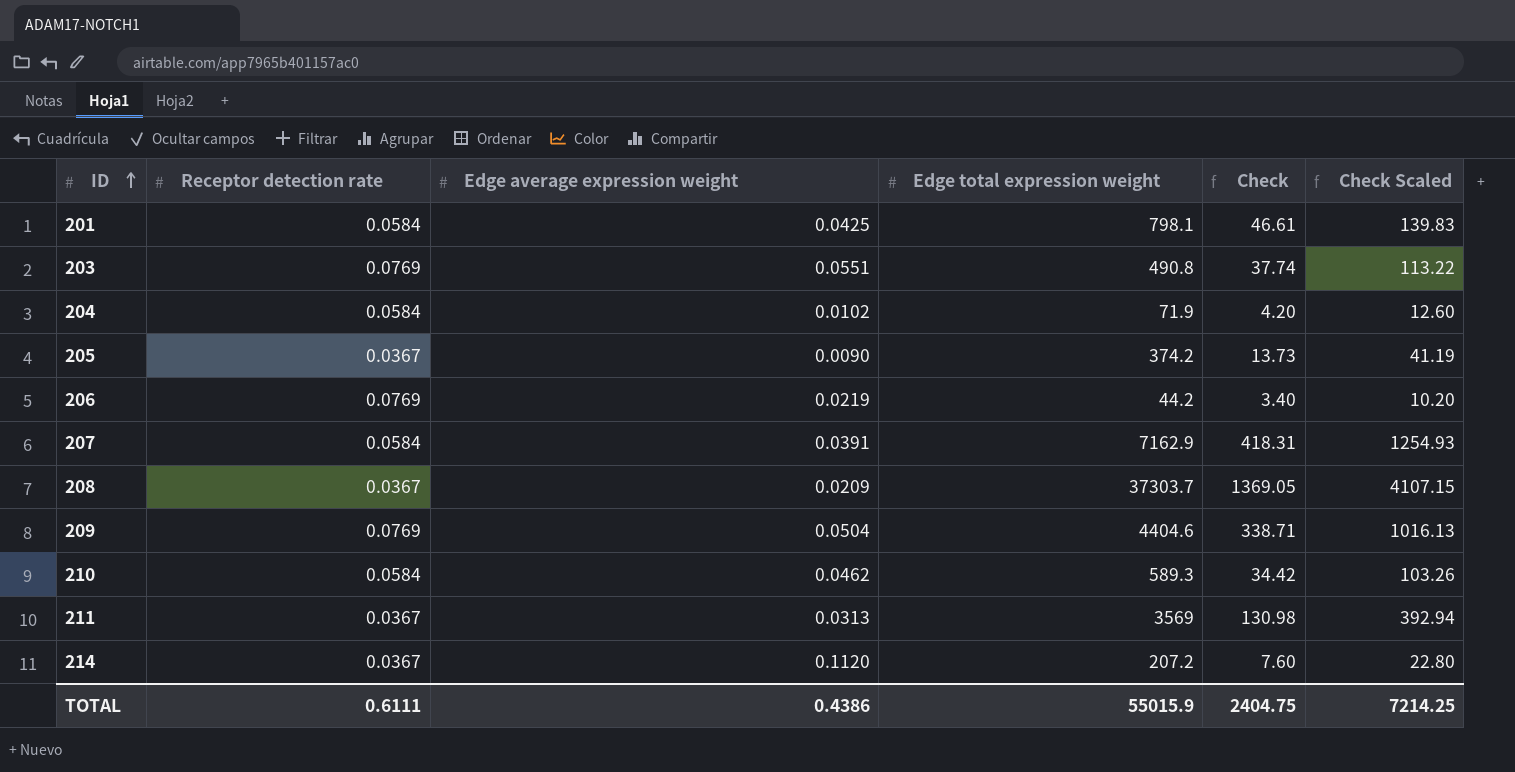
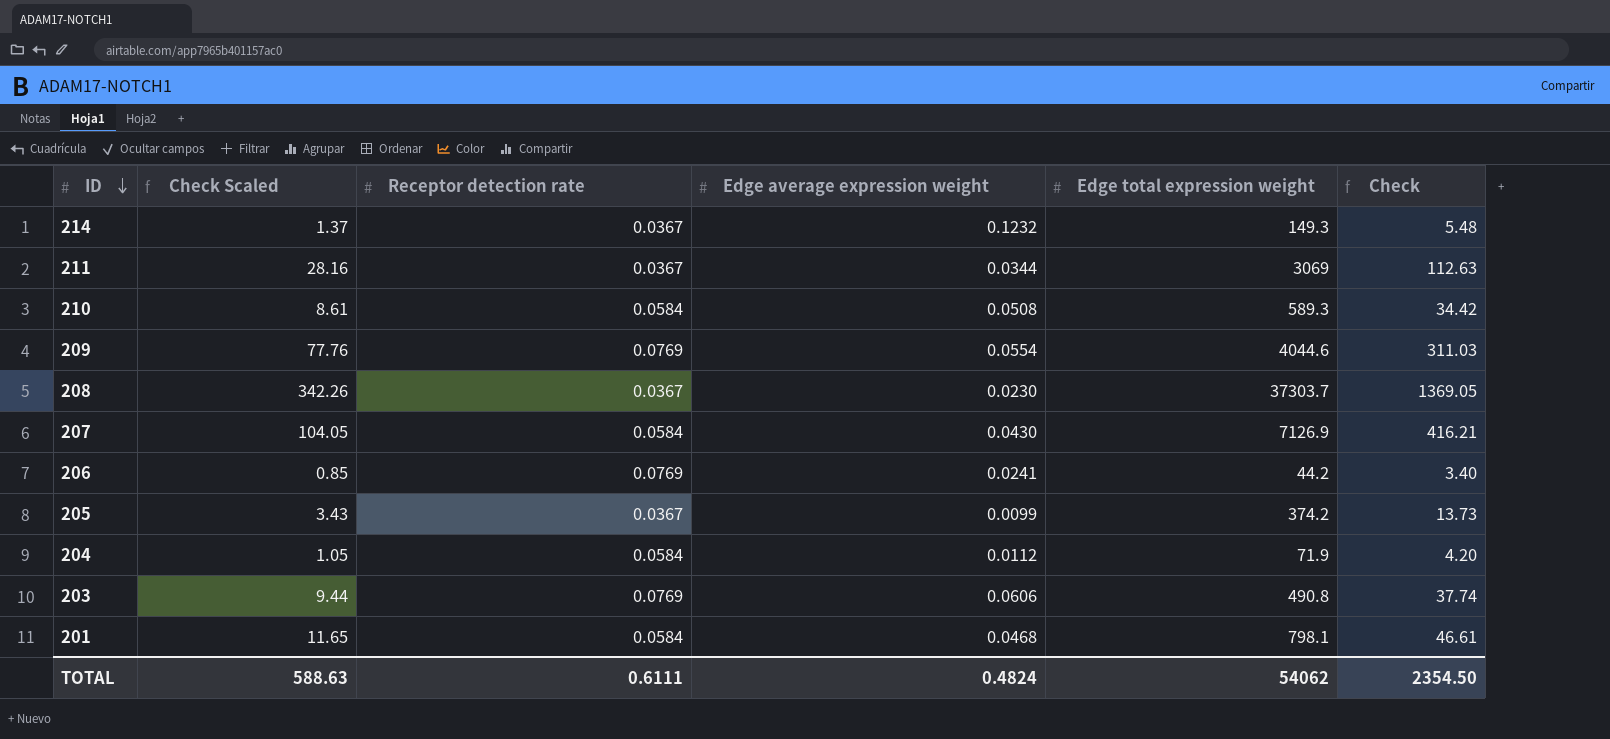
row order: ID ascending -> ID descending
column Check Scaled | formula: [Check] * 3 -> [Check] * 0.25
column Check Scaled | position: 6 -> 2
214 | Edge average expression weight: 0.1120 -> 0.1232
214 | Edge total expression weight: 207.2 -> 149.3
214 | Check: 7.60 -> 5.48
211 | Edge average expression weight: 0.0313 -> 0.0344
211 | Edge total expression weight: 3569 -> 3069
211 | Check: 130.98 -> 112.63
210 | Edge average expression weight: 0.0462 -> 0.0508
209 | Edge average expression weight: 0.0504 -> 0.0554
209 | Edge total expression weight: 4404.6 -> 4044.6
209 | Check: 338.71 -> 311.03
208 | Edge average expression weight: 0.0209 -> 0.0230
207 | Edge average expression weight: 0.0391 -> 0.0430
207 | Edge total expression weight: 7162.9 -> 7126.9
207 | Check: 418.31 -> 416.21
206 | Edge average expression weight: 0.0219 -> 0.0241
205 | Edge average expression weight: 0.0090 -> 0.0099
204 | Edge average expression weight: 0.0102 -> 0.0112
203 | Edge average expression weight: 0.0551 -> 0.0606
201 | Edge average expression weight: 0.0425 -> 0.0468
TOTAL | Check Scaled: 7214.25 -> 588.63
TOTAL | Edge average expression weight: 0.4386 -> 0.4824
TOTAL | Edge total expression weight: 55015.9 -> 54062
TOTAL | Check: 2404.75 -> 2354.50

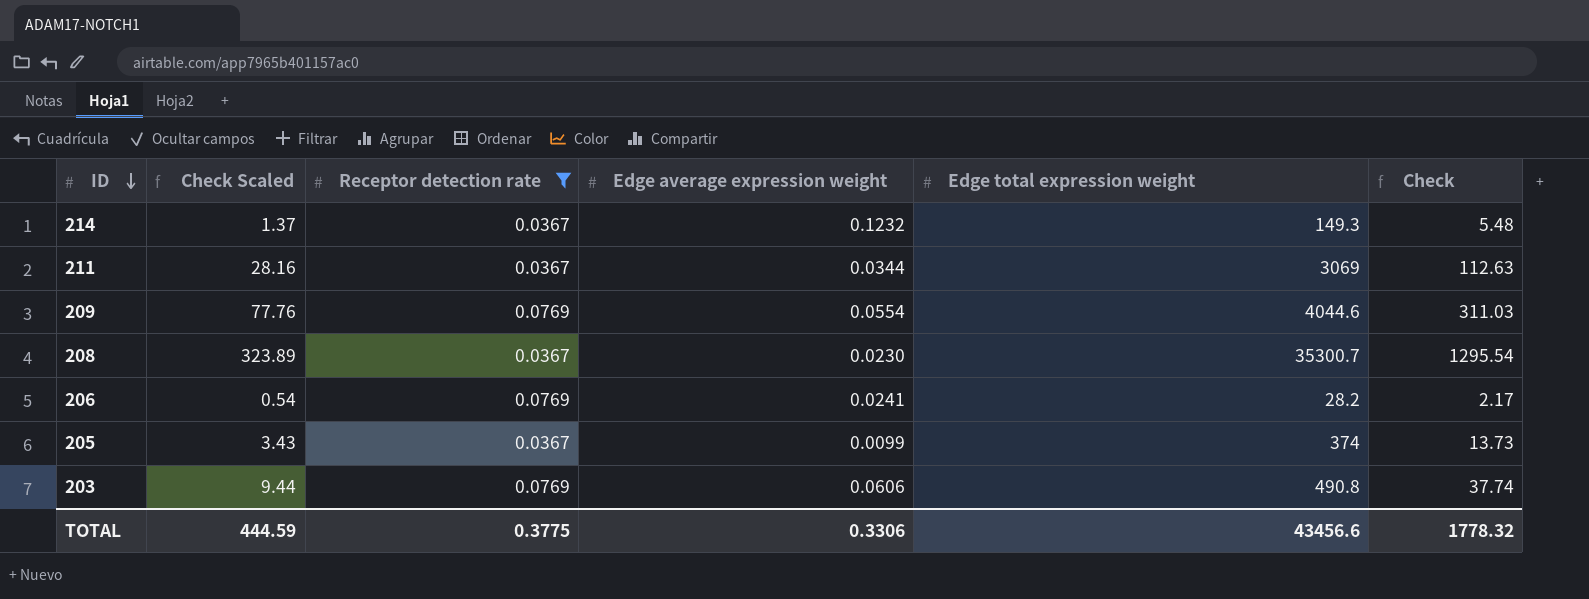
filter: none -> Receptor detection rate != 0.0584
208 | Check Scaled: 342.26 -> 323.89
208 | Edge total expression weight: 37303.7 -> 35300.7
208 | Check: 1369.05 -> 1295.54
206 | Check Scaled: 0.85 -> 0.54
206 | Edge total expression weight: 44.2 -> 28.2
206 | Check: 3.40 -> 2.17
205 | Edge total expression weight: 374.2 -> 374
TOTAL | Check Scaled: 588.63 -> 444.59
TOTAL | Receptor detection rate: 0.6111 -> 0.3775
TOTAL | Edge average expression weight: 0.4824 -> 0.3306
TOTAL | Edge total expression weight: 54062 -> 43456.6
TOTAL | Check: 2354.50 -> 1778.32

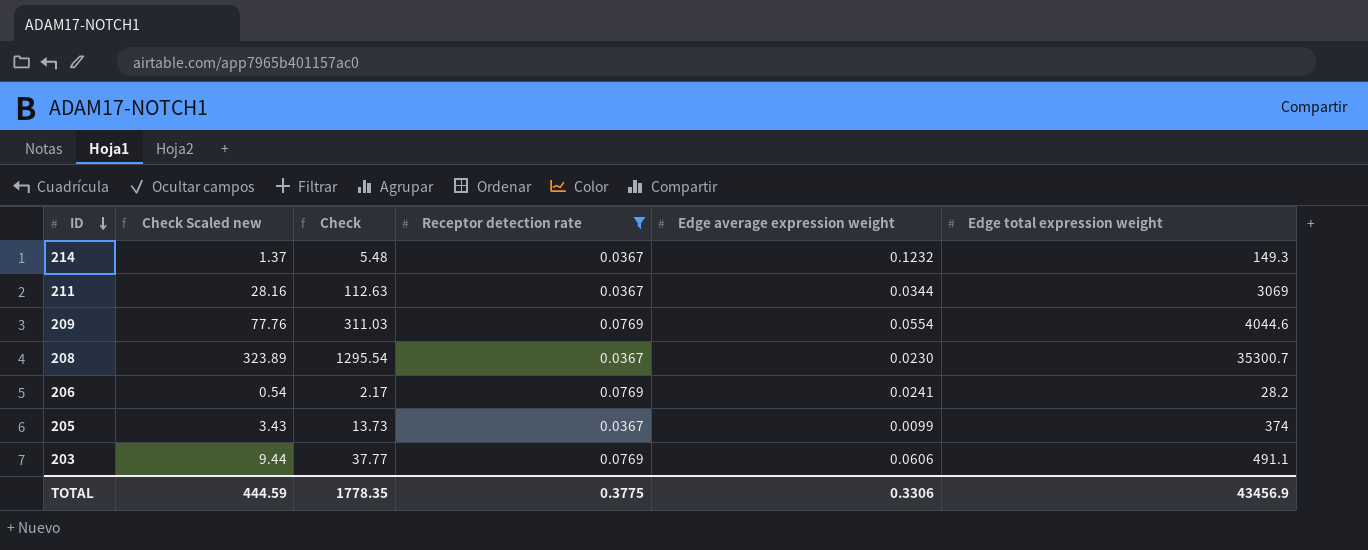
column name: Check Scaled -> Check Scaled new
column Check | position: 6 -> 3
203 | Check: 37.74 -> 37.77
203 | Edge total expression weight: 490.8 -> 491.1
TOTAL | Check: 1778.32 -> 1778.35
TOTAL | Edge total expression weight: 43456.6 -> 43456.9

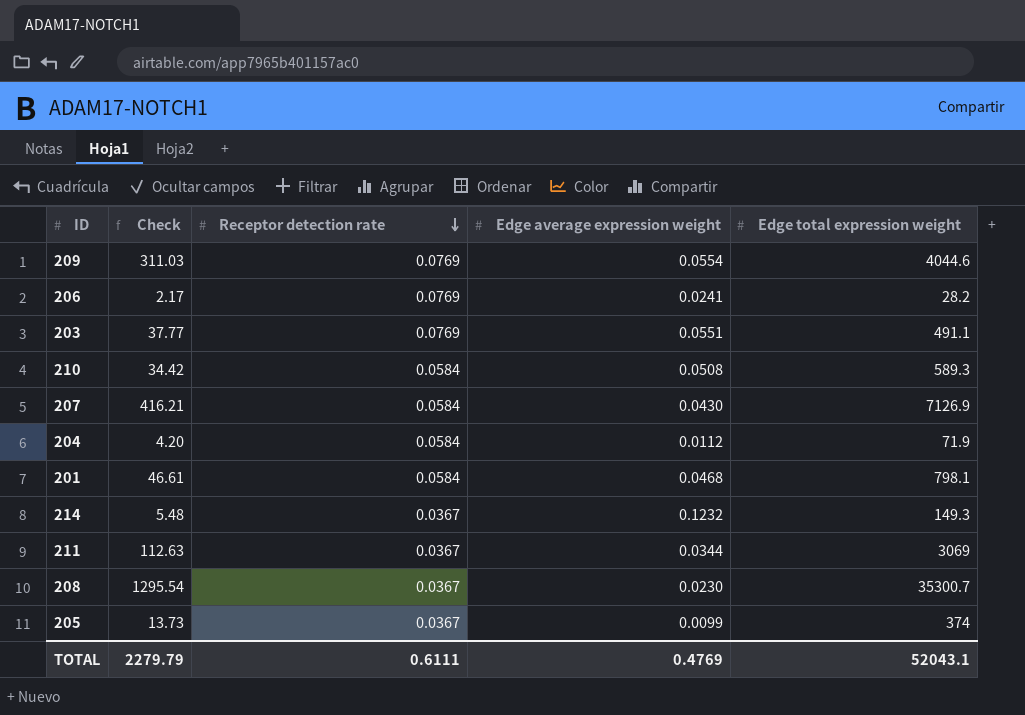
filter: Receptor detection rate != 0.0584 -> none
row order: ID descending -> Receptor detection rate descending
column Check Scaled new | formula: [Check] * 0.25 -> none
203 | Edge average expression weight: 0.0606 -> 0.0551
TOTAL | Check: 1778.35 -> 2279.79
TOTAL | Receptor detection rate: 0.3775 -> 0.6111
TOTAL | Edge average expression weight: 0.3306 -> 0.4769
TOTAL | Edge total expression weight: 43456.9 -> 52043.1

